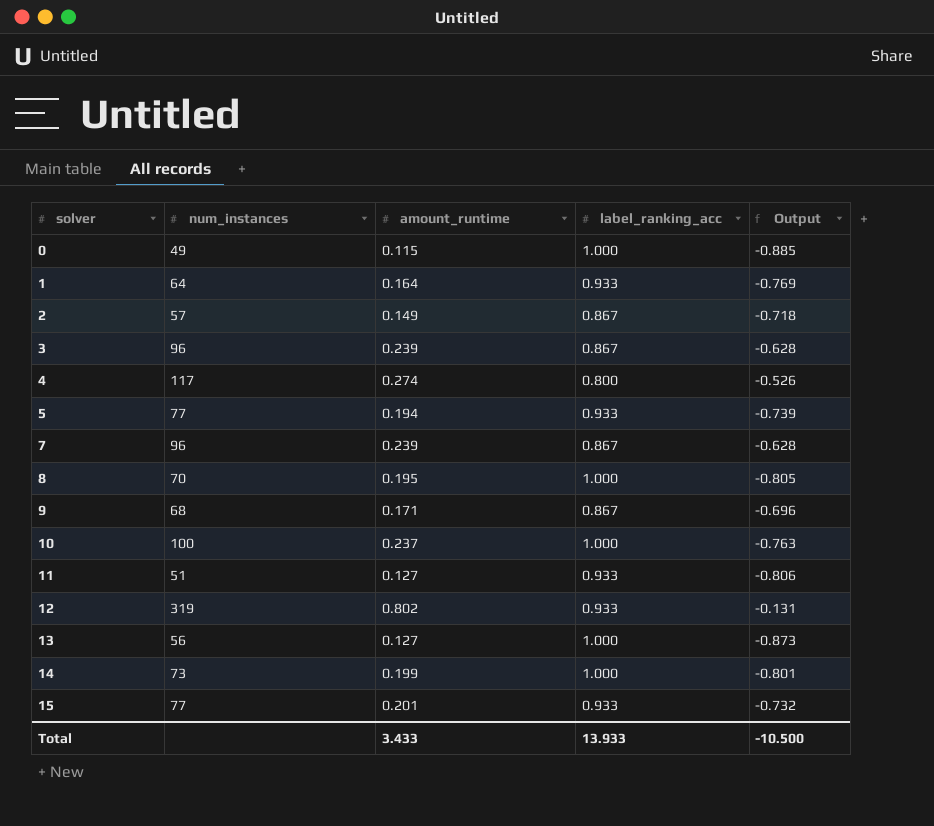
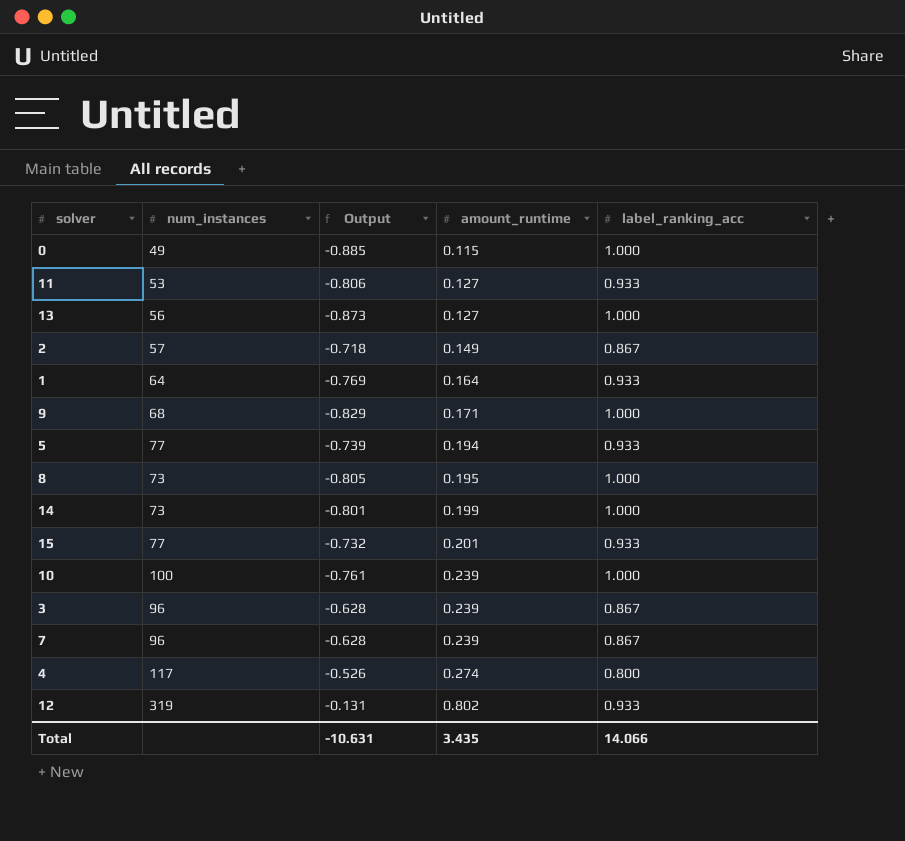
row order: solver ascending -> amount_runtime ascending
column Output | position: 5 -> 3
11 | num_instances: 51 -> 53
9 | Output: -0.696 -> -0.829
9 | label_ranking_acc: 0.867 -> 1.000
8 | num_instances: 70 -> 73
10 | Output: -0.763 -> -0.761
10 | amount_runtime: 0.237 -> 0.239
Total | Output: -10.500 -> -10.631
Total | amount_runtime: 3.433 -> 3.435
Total | label_ranking_acc: 13.933 -> 14.066

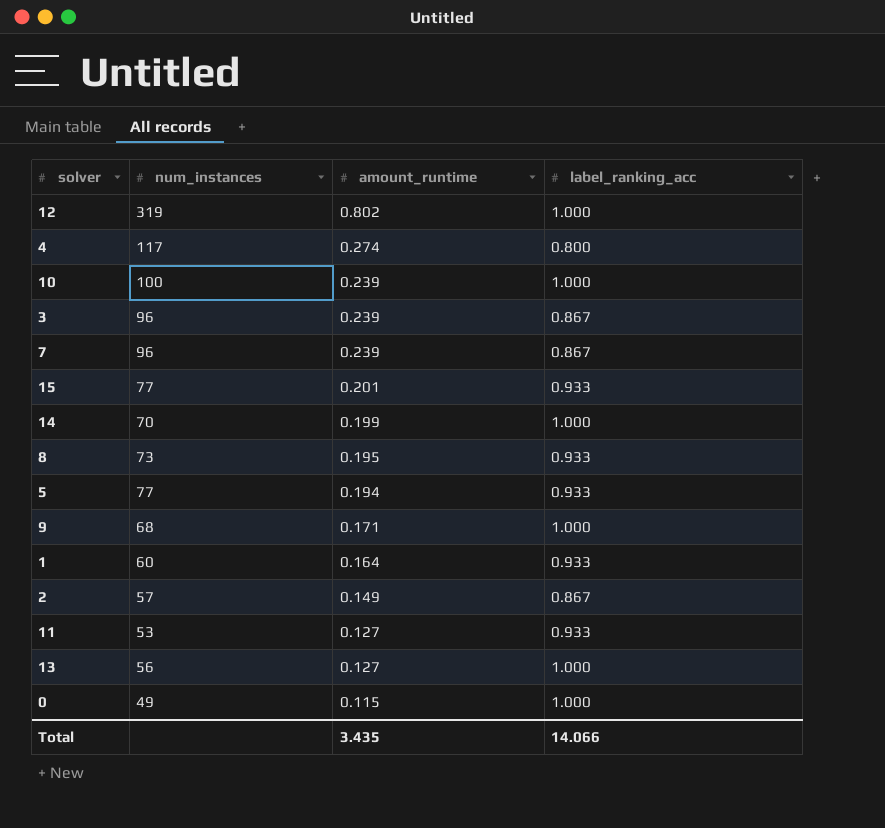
row order: amount_runtime ascending -> amount_runtime descending
column Output | formula: [amount_runtime] - [label_ranking_acc] -> none
12 | label_ranking_acc: 0.933 -> 1.000
14 | num_instances: 73 -> 70
8 | label_ranking_acc: 1.000 -> 0.933
1 | num_instances: 64 -> 60

